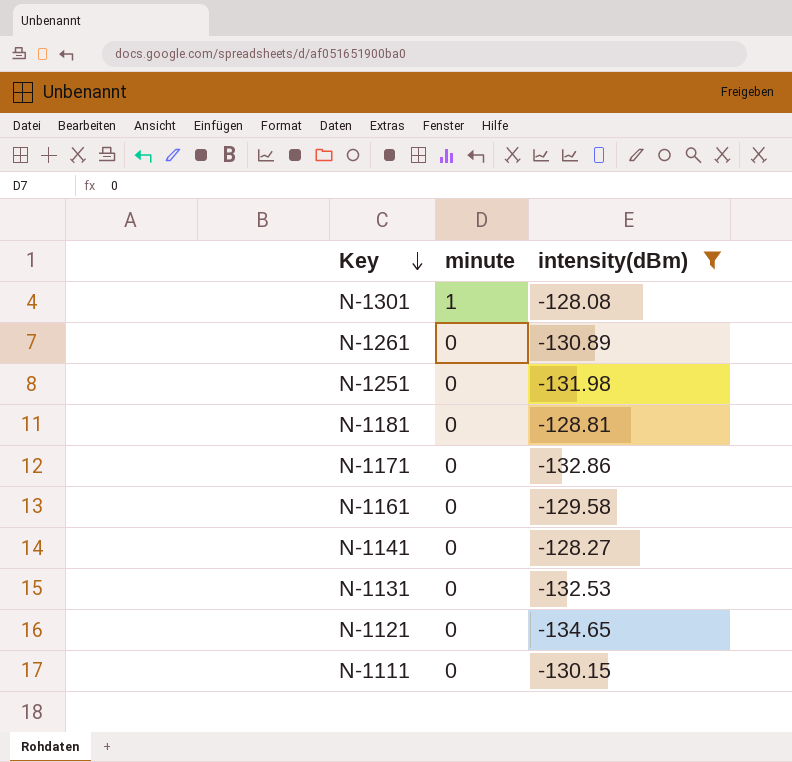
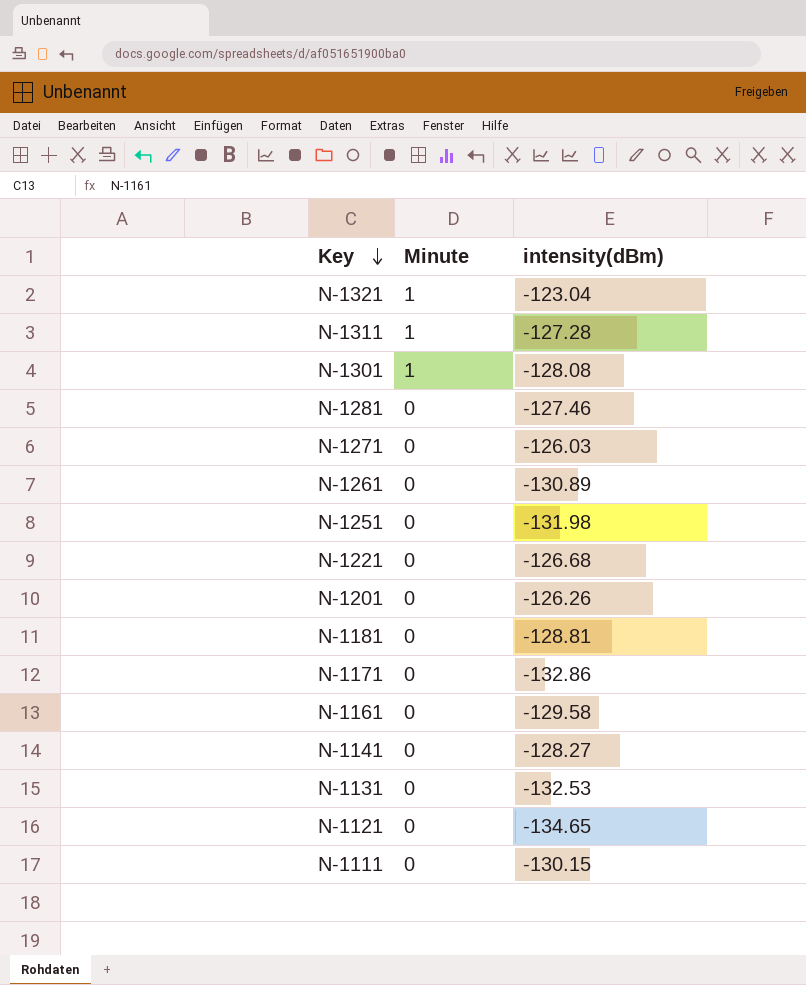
filter: intensity(dBm) <= -128.08 -> none
column name: minute -> Minute

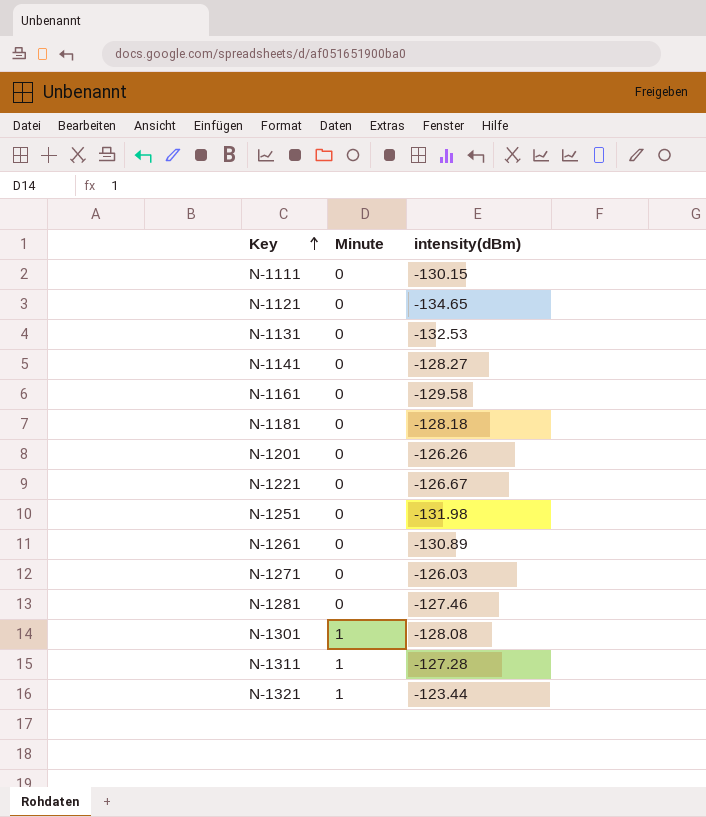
row order: Key descending -> Key ascending
row N-1171: 0 | -132.86 -> none
N-1181 | intensity(dBm): -128.81 -> -128.18
N-1221 | intensity(dBm): -126.68 -> -126.67
N-1321 | intensity(dBm): -123.04 -> -123.44

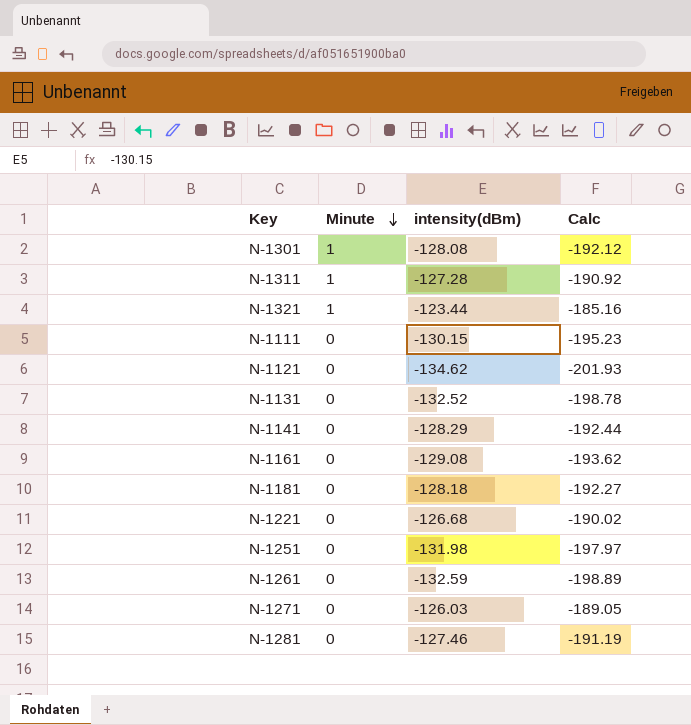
row order: Key ascending -> Minute descending
column Calc | formula: none -> [intensity(dBm)] * 1.5
row N-1201: 0 | -126.26 -> none
N-1121 | intensity(dBm): -134.65 -> -134.62
N-1131 | intensity(dBm): -132.53 -> -132.52
N-1141 | intensity(dBm): -128.27 -> -128.29
N-1161 | intensity(dBm): -129.58 -> -129.08
N-1221 | intensity(dBm): -126.67 -> -126.68
N-1261 | intensity(dBm): -130.89 -> -132.59

